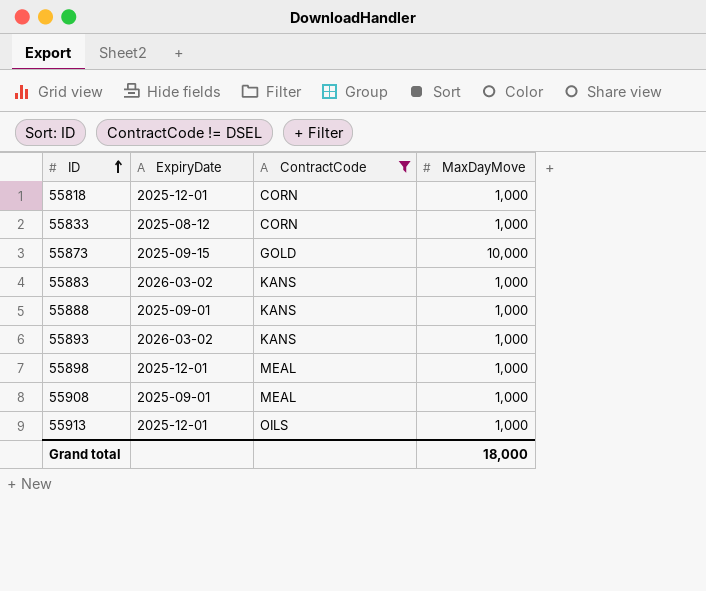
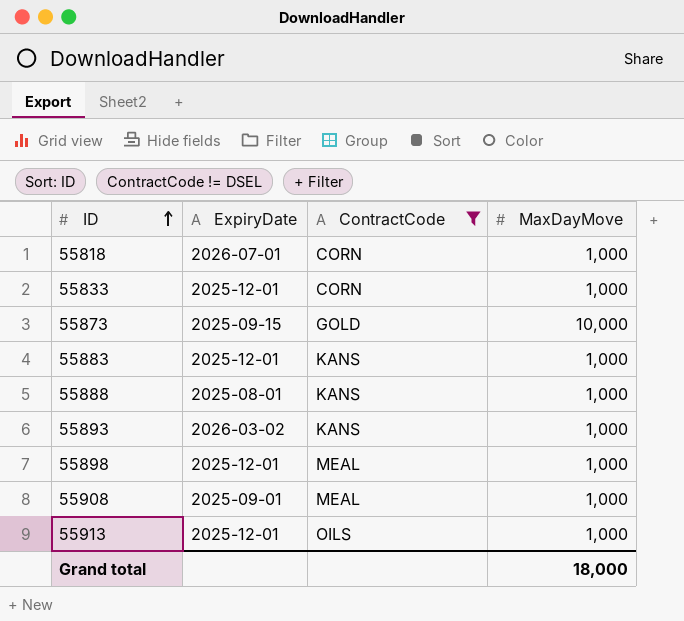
55818 | ExpiryDate: 2025-12-01 -> 2026-07-01
55833 | ExpiryDate: 2025-08-12 -> 2025-12-01
55883 | ExpiryDate: 2026-03-02 -> 2025-12-01
55888 | ExpiryDate: 2025-09-01 -> 2025-08-01

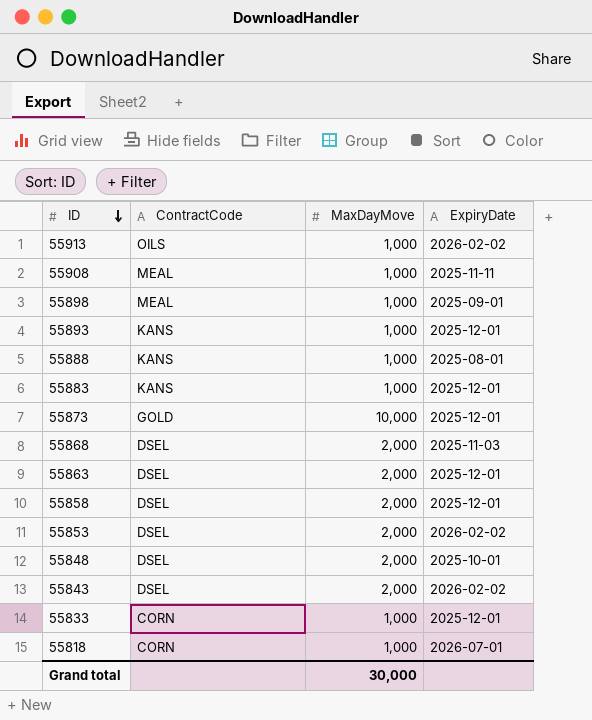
filter: ContractCode != DSEL -> none
row order: ID ascending -> ID descending
column ExpiryDate | position: 2 -> 4
55913 | ExpiryDate: 2025-12-01 -> 2026-02-02
55908 | ExpiryDate: 2025-09-01 -> 2025-11-11
55898 | ExpiryDate: 2025-12-01 -> 2025-09-01
55893 | ExpiryDate: 2026-03-02 -> 2025-12-01
55873 | ExpiryDate: 2025-09-15 -> 2025-12-01
Grand total | MaxDayMove: 18,000 -> 30,000

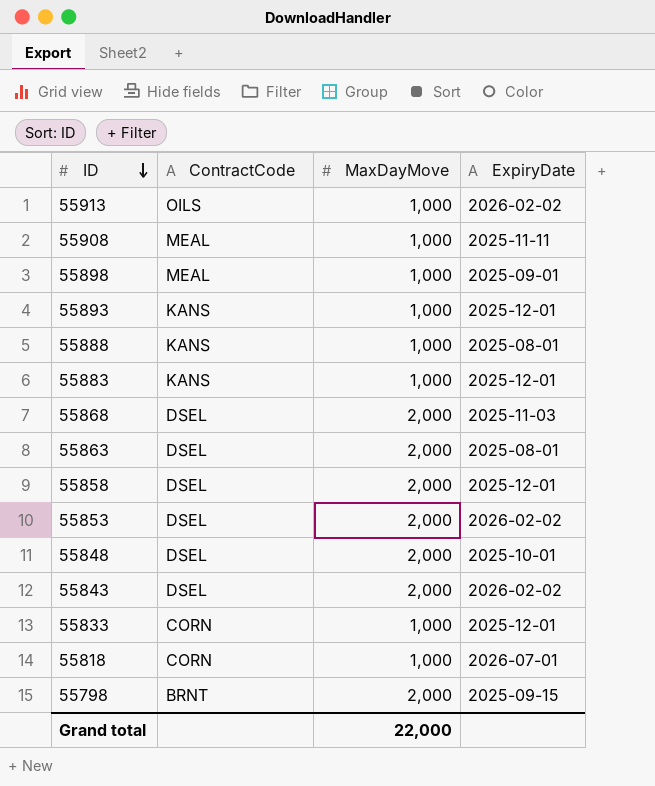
row 55873: GOLD | 10,000 | 2025-12-01 -> none
55863 | ExpiryDate: 2025-12-01 -> 2025-08-01
row 55798: none -> BRNT | 2,000 | 2025-09-15
Grand total | MaxDayMove: 30,000 -> 22,000

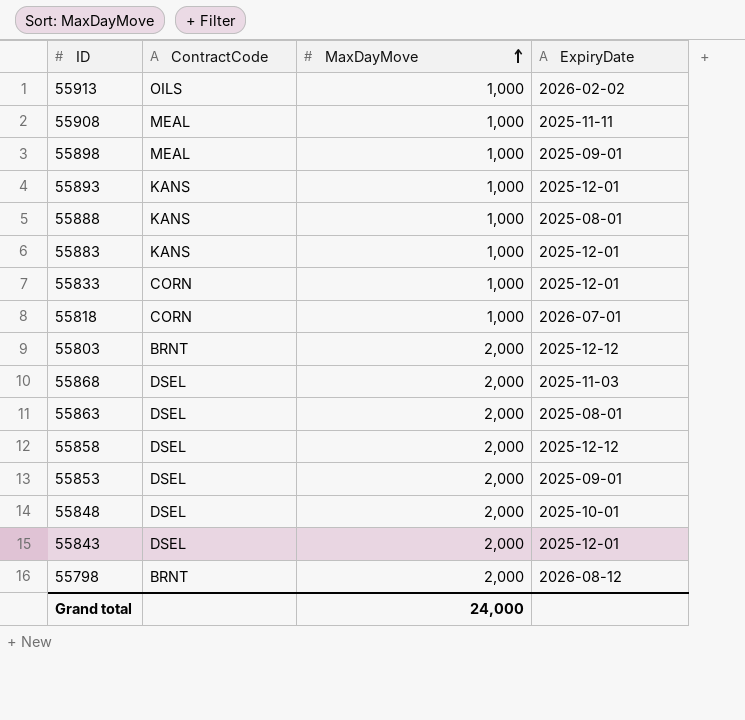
row order: ID descending -> MaxDayMove ascending
row 55803: none -> BRNT | 2,000 | 2025-12-12
55858 | ExpiryDate: 2025-12-01 -> 2025-12-12
55853 | ExpiryDate: 2026-02-02 -> 2025-09-01
55843 | ExpiryDate: 2026-02-02 -> 2025-12-01
55798 | ExpiryDate: 2025-09-15 -> 2026-08-12
Grand total | MaxDayMove: 22,000 -> 24,000

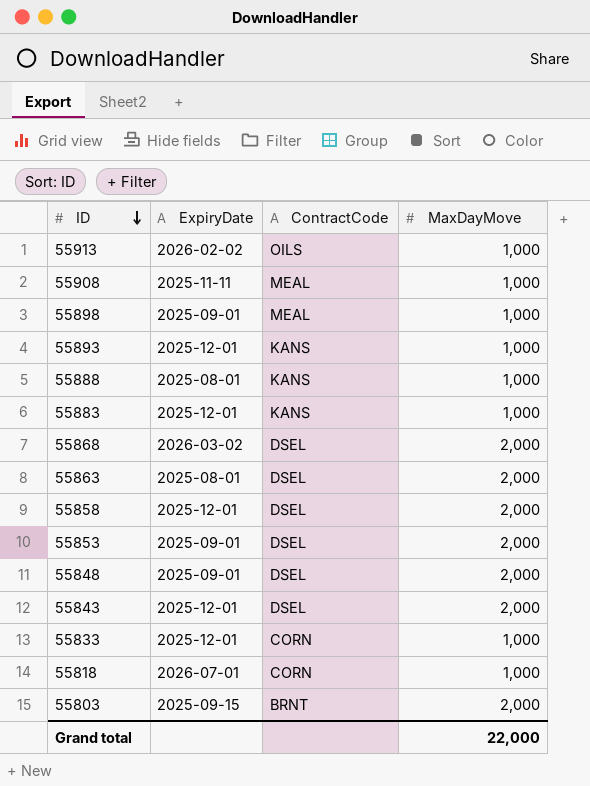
row order: MaxDayMove ascending -> ID descending
column ExpiryDate | position: 4 -> 2
row 55798: BRNT | 2,000 | 2026-08-12 -> none
55868 | ExpiryDate: 2025-11-03 -> 2026-03-02
55858 | ExpiryDate: 2025-12-12 -> 2025-12-01
55848 | ExpiryDate: 2025-10-01 -> 2025-09-01
55803 | ExpiryDate: 2025-12-12 -> 2025-09-15
Grand total | MaxDayMove: 24,000 -> 22,000

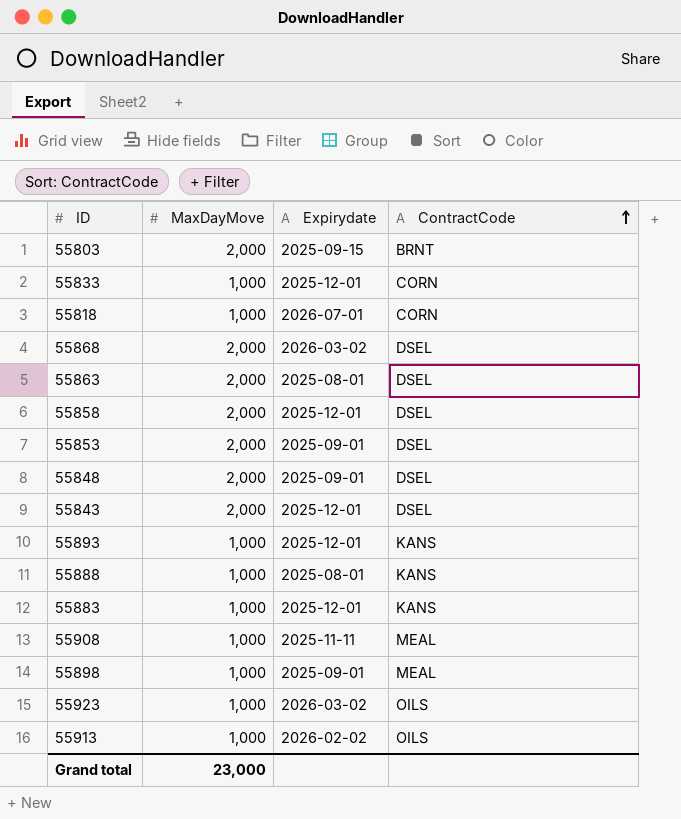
row order: ID descending -> ContractCode ascending
column MaxDayMove | position: 4 -> 2
column name: ExpiryDate -> Expirydate
row 55923: none -> 1,000 | 2026-03-02 | OILS
Grand total | MaxDayMove: 22,000 -> 23,000

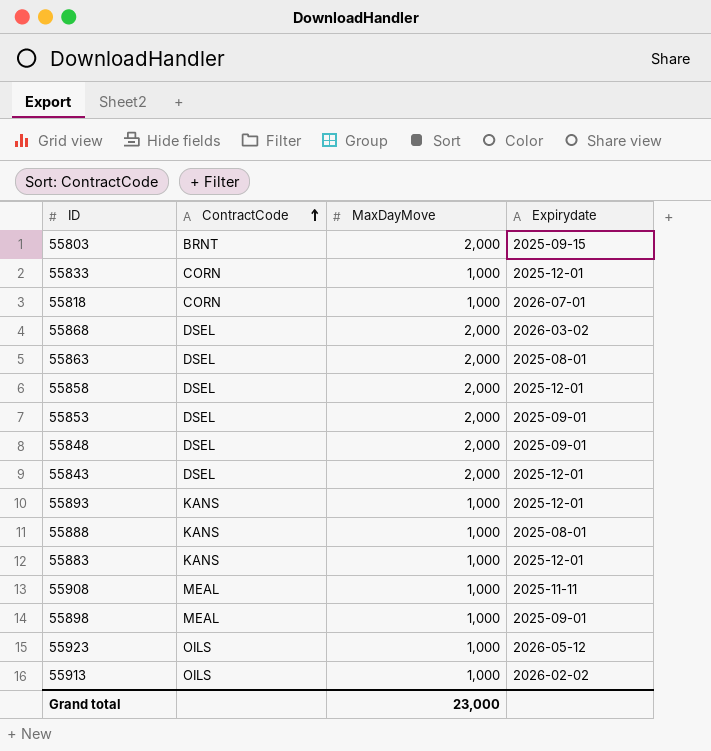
column ContractCode | position: 4 -> 2
55923 | Expirydate: 2026-03-02 -> 2026-05-12

